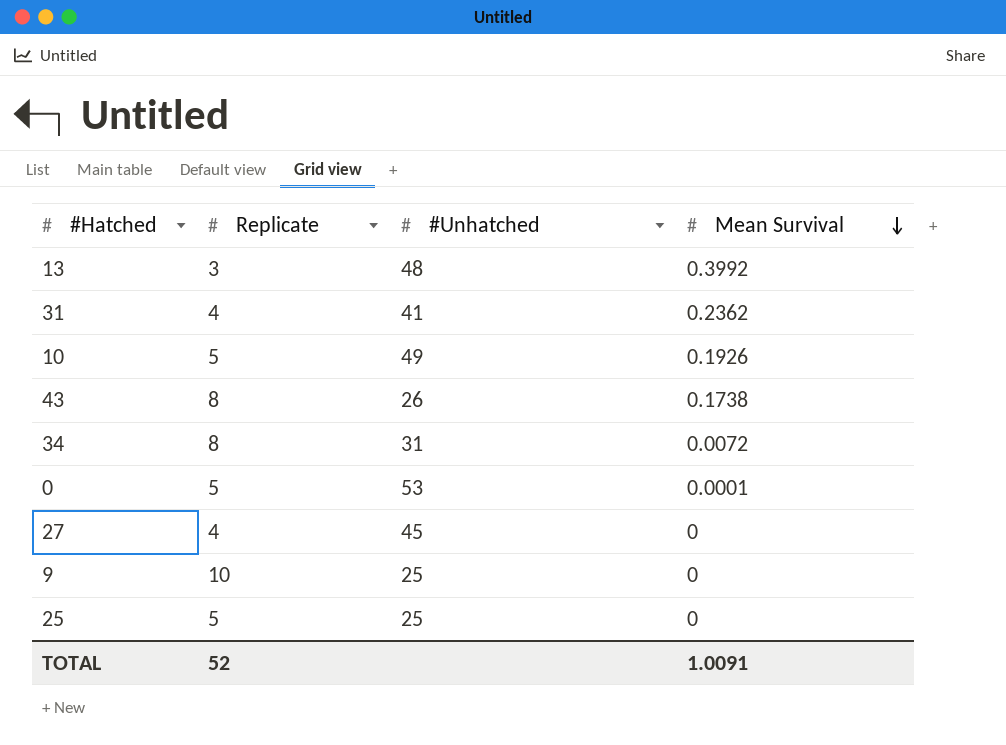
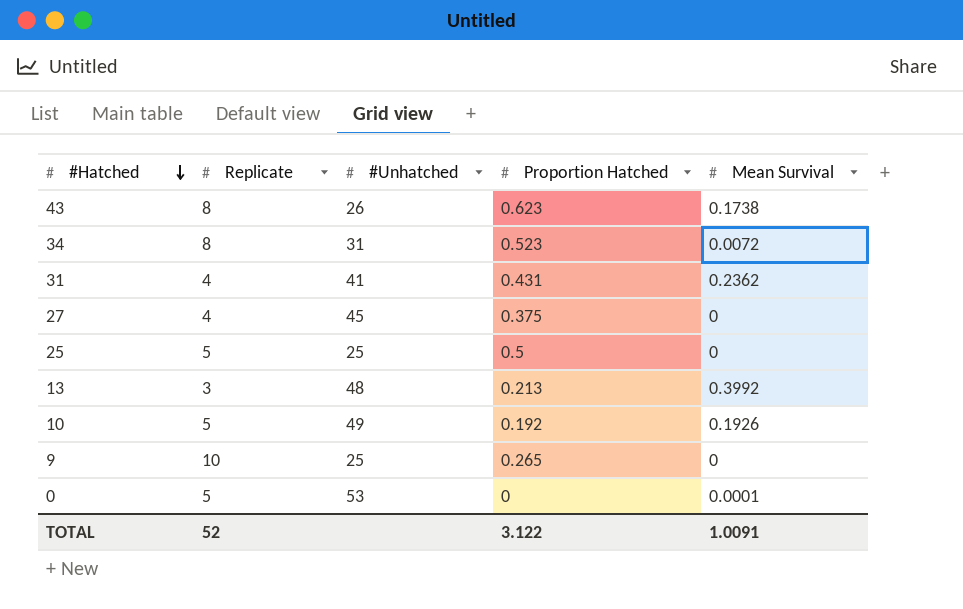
row order: Mean Survival descending -> #Hatched descending
column Proportion Hatched | position: none -> 4

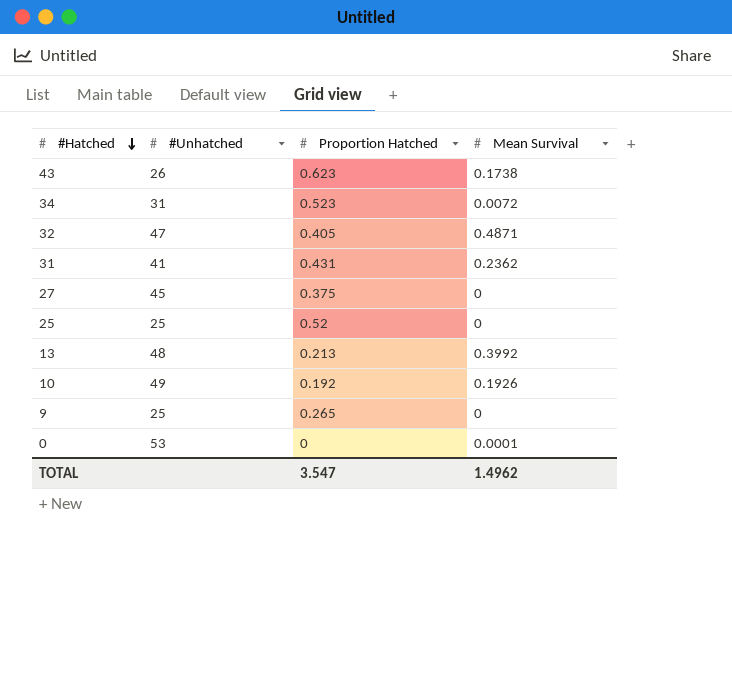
column Replicate | position: 2 -> none
row 32: none -> 47 | 0.405 | 0.4871
25 | Proportion Hatched: 0.5 -> 0.52
TOTAL | Proportion Hatched: 3.122 -> 3.547
TOTAL | Mean Survival: 1.0091 -> 1.4962

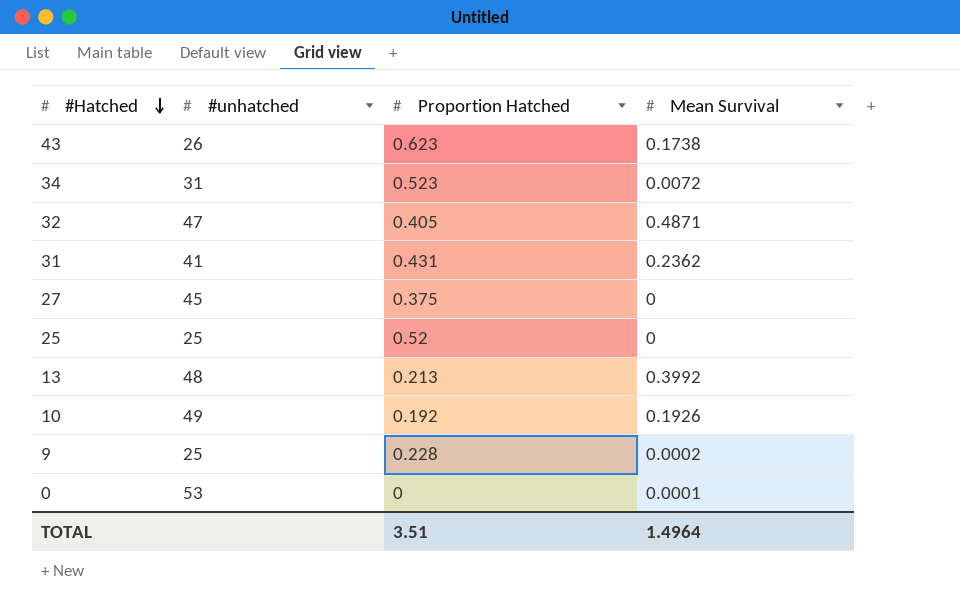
column name: #Unhatched -> #unhatched
9 | Proportion Hatched: 0.265 -> 0.228
9 | Mean Survival: 0 -> 0.0002
TOTAL | Proportion Hatched: 3.547 -> 3.51
TOTAL | Mean Survival: 1.4962 -> 1.4964

